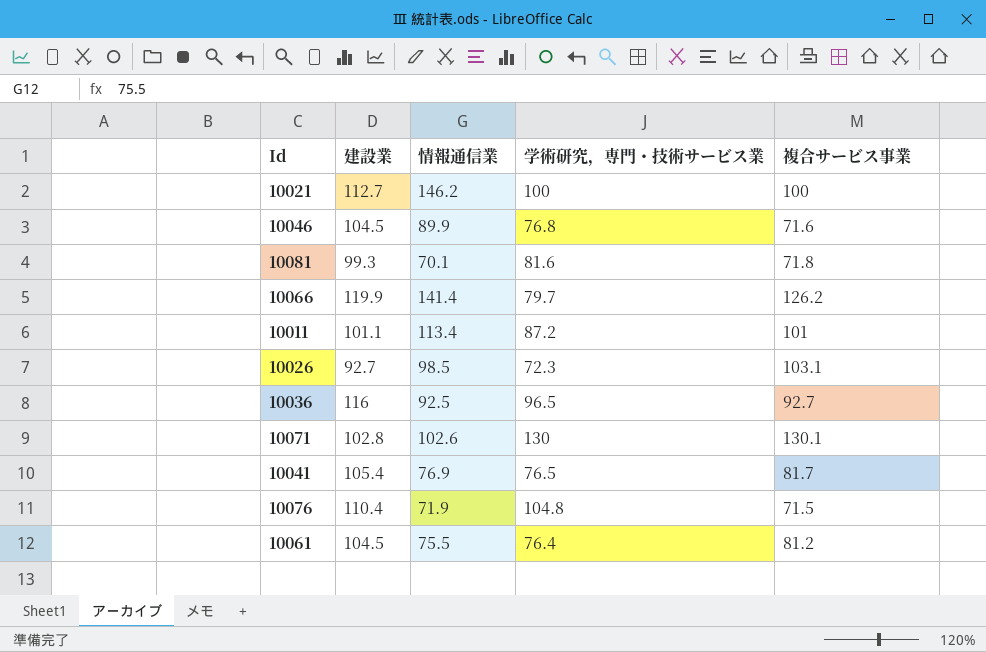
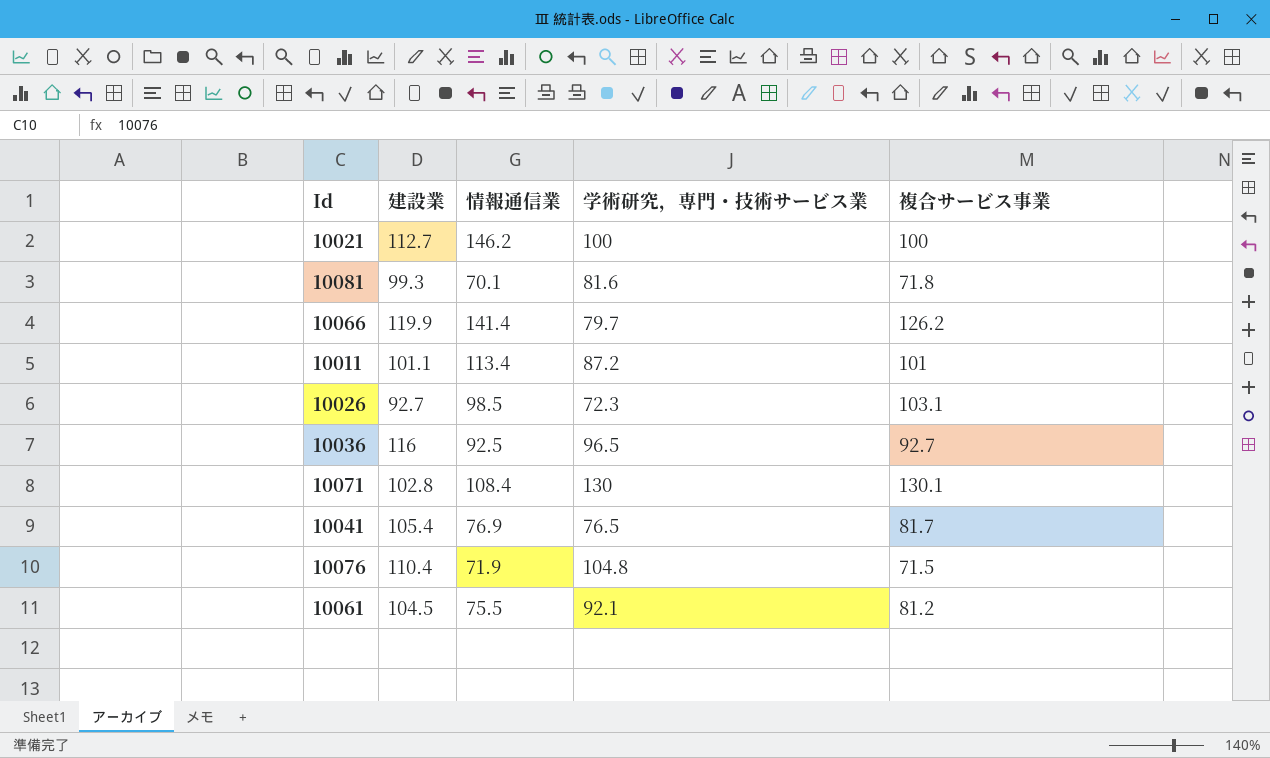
row 10046: 104.5 | 89.9 | 76.8 | 71.6 -> none
10071 | 情報通信業: 102.6 -> 108.4
10061 | 学術研究，専門・技術サービス業: 76.4 -> 92.1

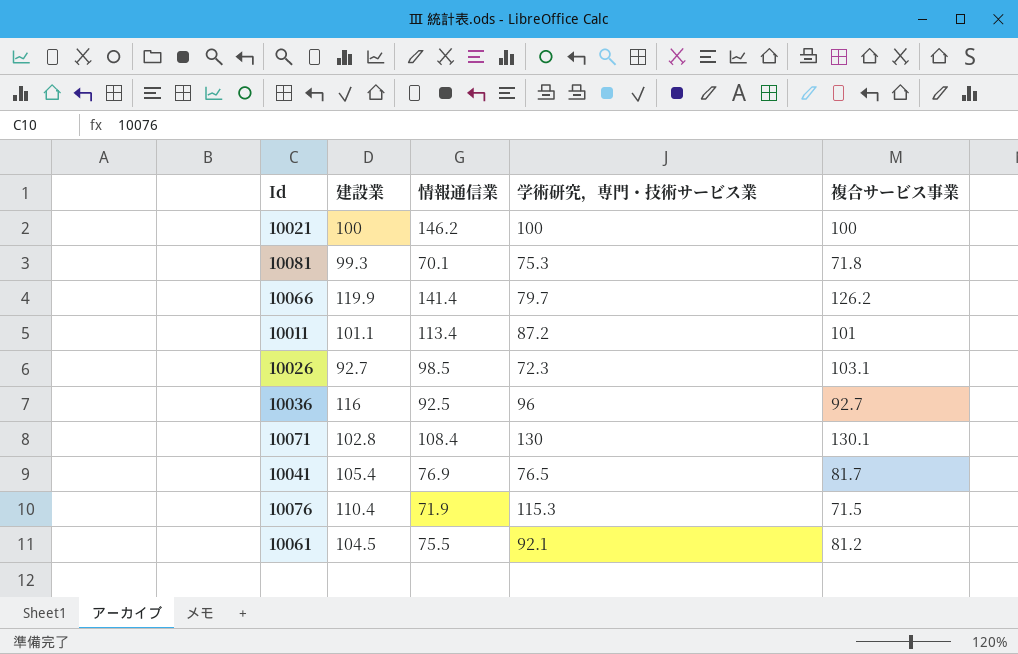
10021 | 建設業: 112.7 -> 100
10081 | 学術研究，専門・技術サービス業: 81.6 -> 75.3
10036 | 学術研究，専門・技術サービス業: 96.5 -> 96
10076 | 学術研究，専門・技術サービス業: 104.8 -> 115.3

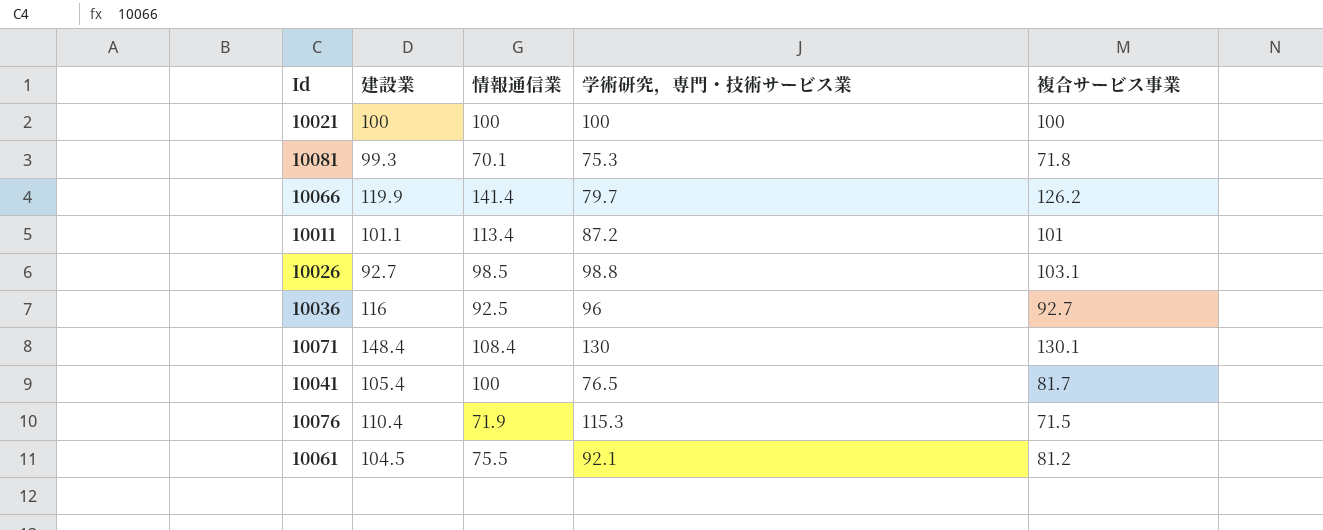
10021 | 情報通信業: 146.2 -> 100
10026 | 学術研究，専門・技術サービス業: 72.3 -> 98.8
10071 | 建設業: 102.8 -> 148.4
10041 | 情報通信業: 76.9 -> 100

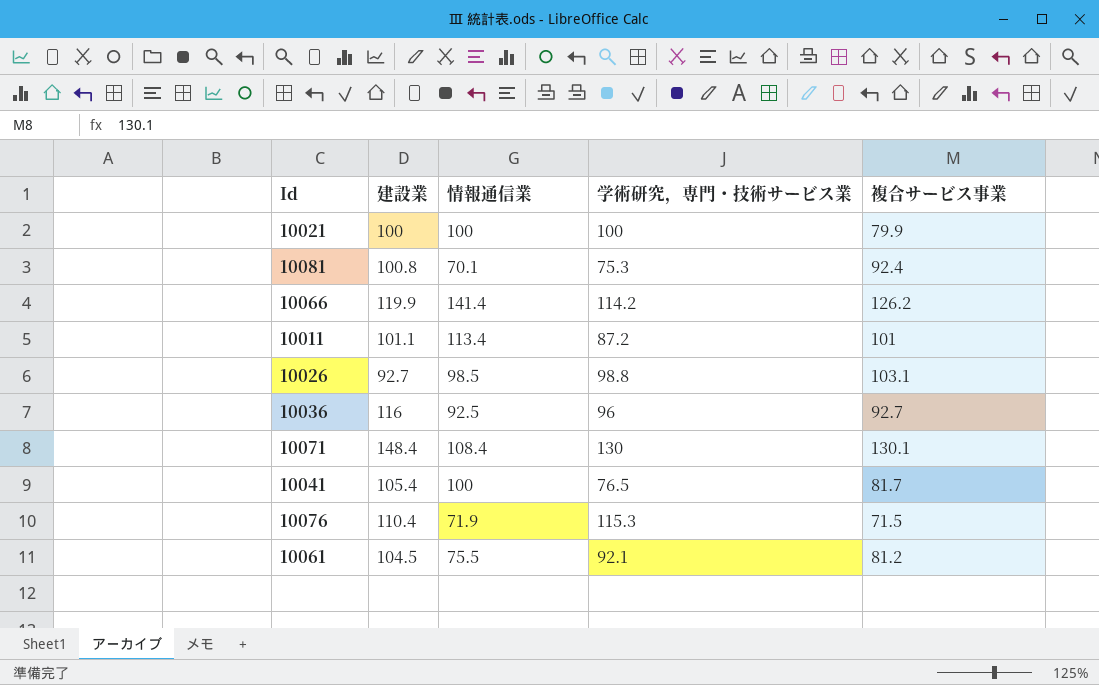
10021 | 複合サービス事業: 100 -> 79.9
10081 | 建設業: 99.3 -> 100.8
10081 | 複合サービス事業: 71.8 -> 92.4
10066 | 学術研究，専門・技術サービス業: 79.7 -> 114.2

